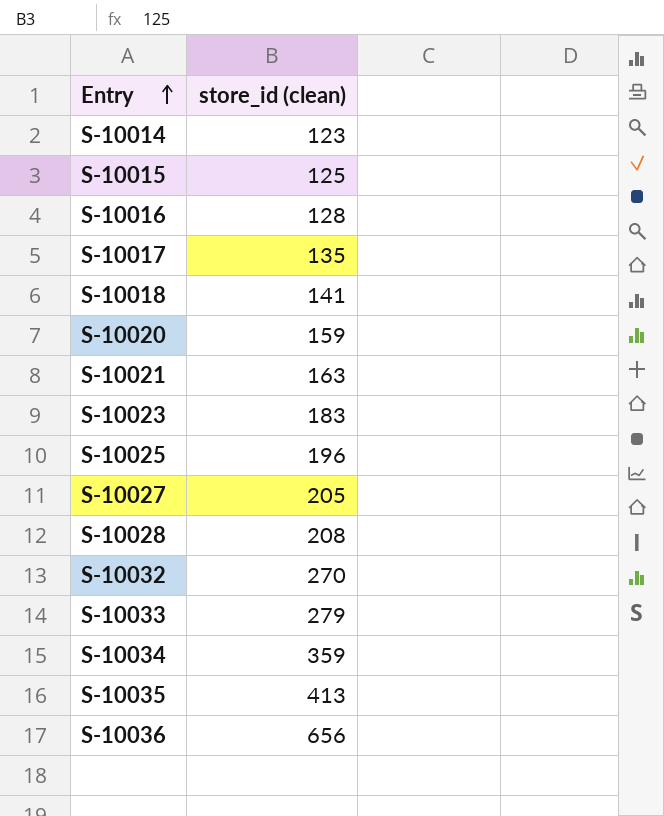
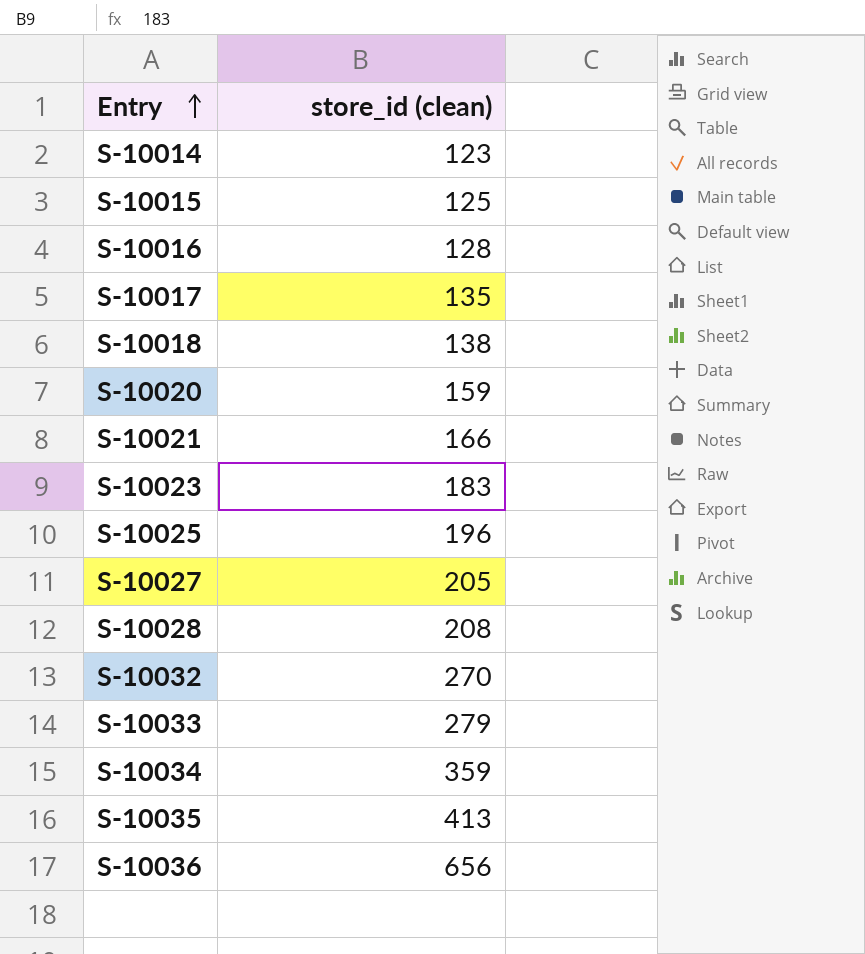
S-10018 | store_id (clean): 141 -> 138
S-10021 | store_id (clean): 163 -> 166

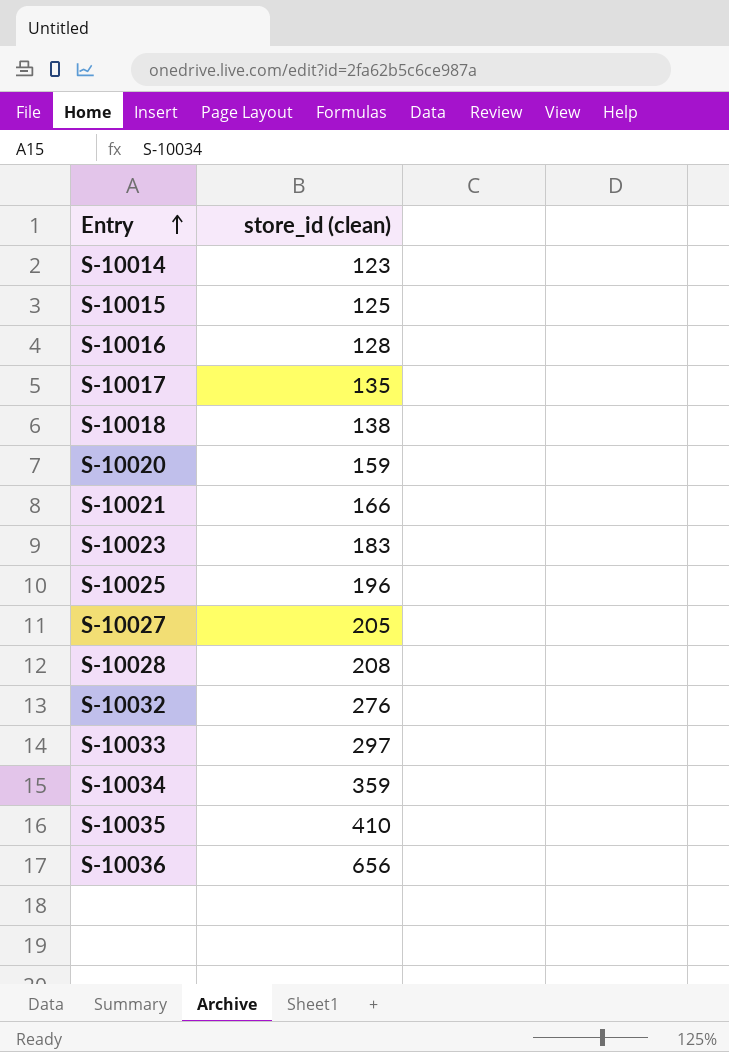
S-10032 | store_id (clean): 270 -> 276
S-10033 | store_id (clean): 279 -> 297
S-10035 | store_id (clean): 413 -> 410

